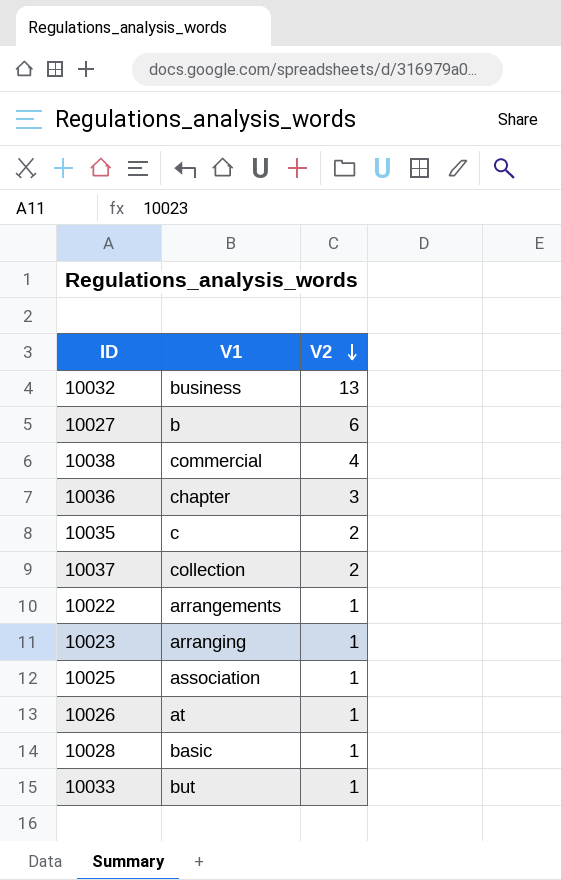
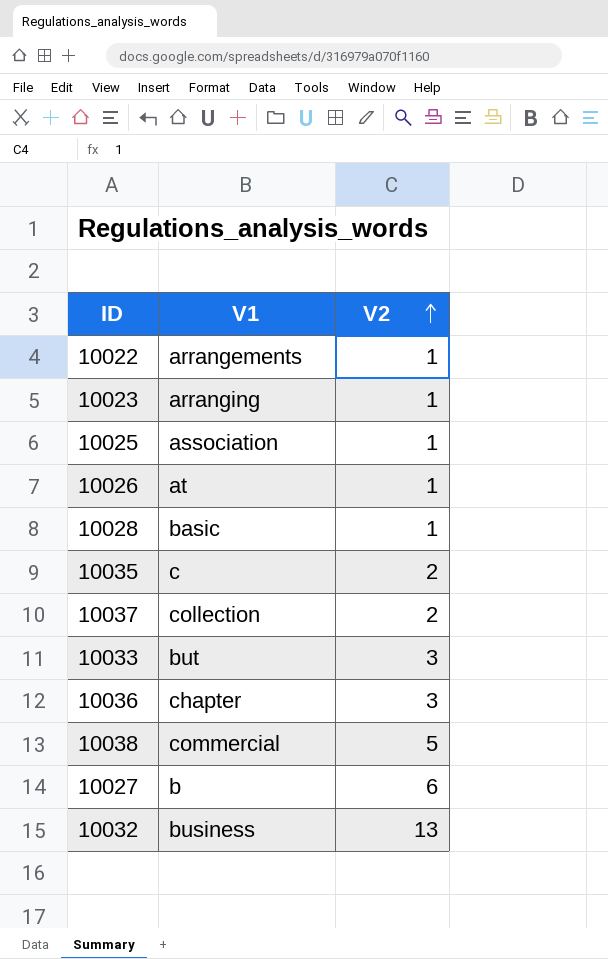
row order: V2 descending -> V2 ascending
10033 | V2: 1 -> 3
10038 | V2: 4 -> 5

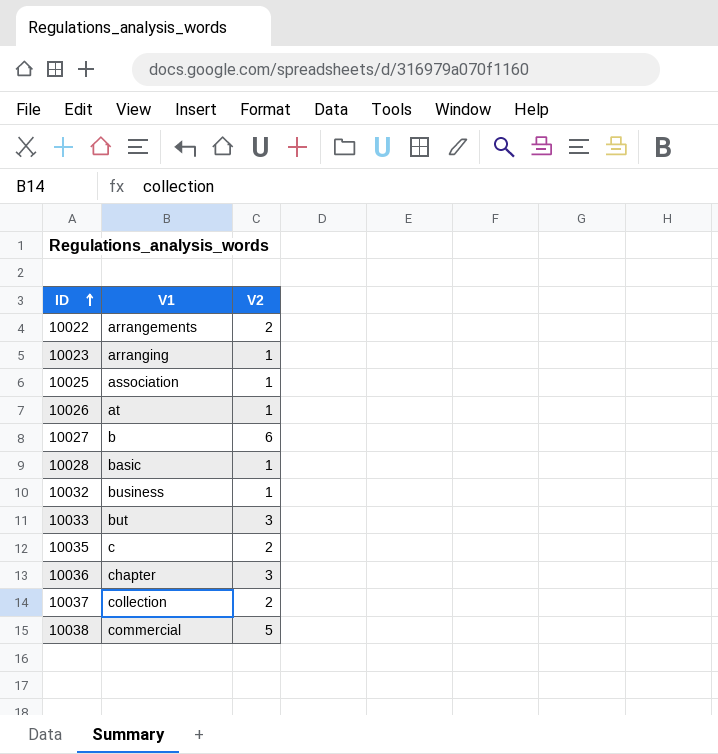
row order: V2 ascending -> ID ascending
10022 | V2: 1 -> 2
10032 | V2: 13 -> 1

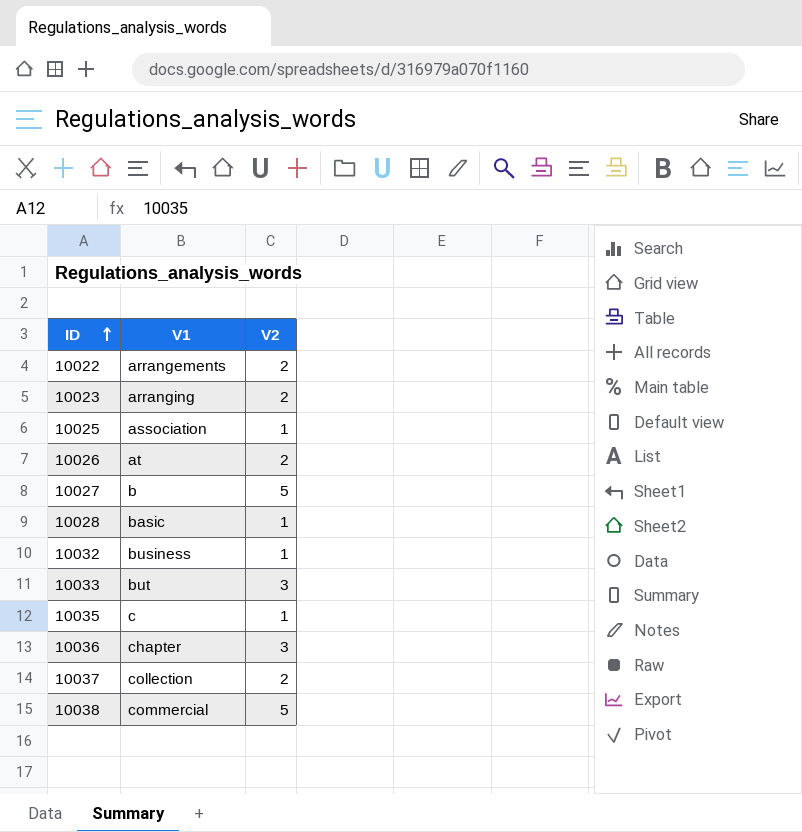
10023 | V2: 1 -> 2
10026 | V2: 1 -> 2
10027 | V2: 6 -> 5
10035 | V2: 2 -> 1

